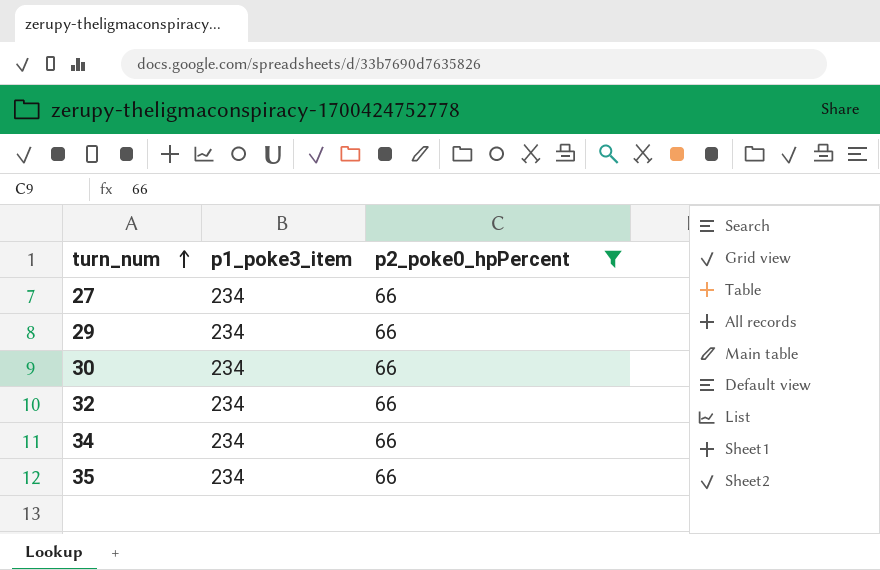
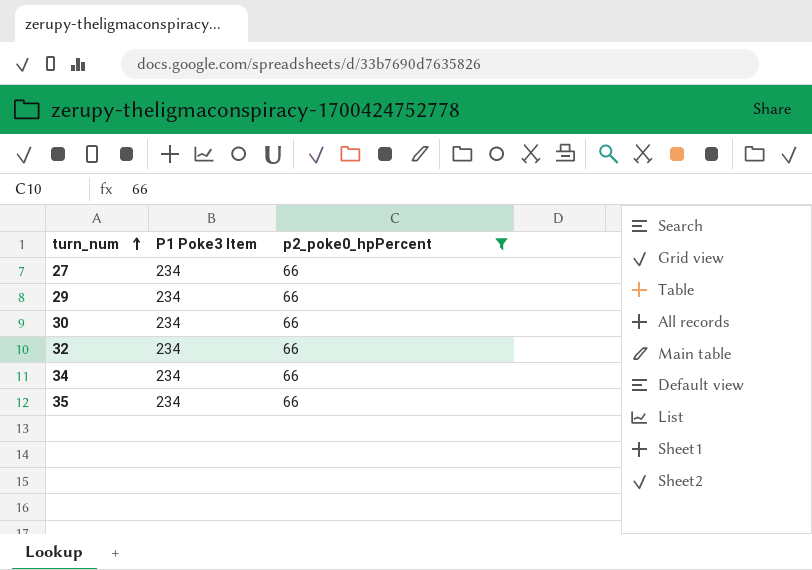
column name: p1_poke3_item -> P1 Poke3 Item

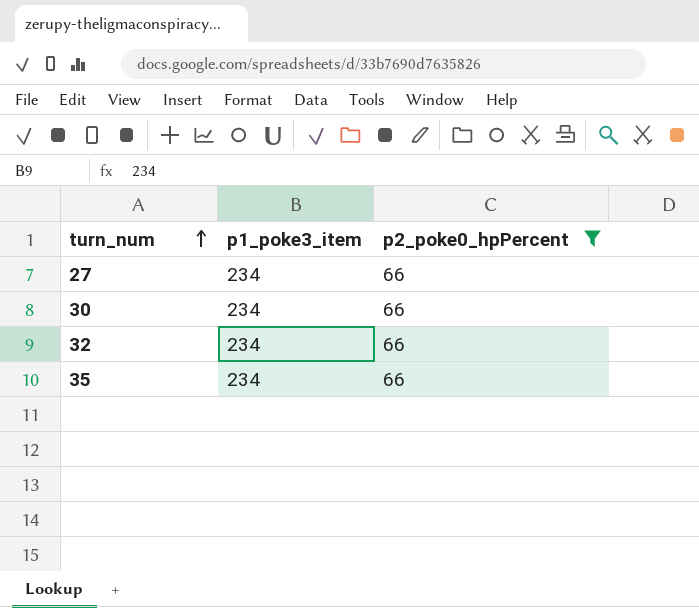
column name: P1 Poke3 Item -> p1_poke3_item
row 29: 234 | 66 -> none
row 34: 234 | 66 -> none

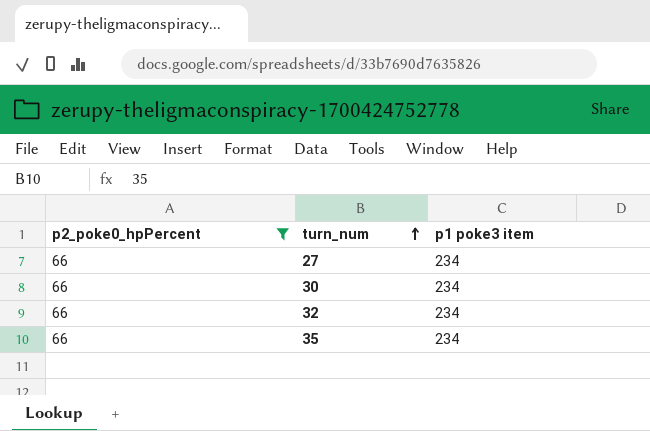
column p2_poke0_hpPercent | position: 3 -> 1
column name: p1_poke3_item -> p1 poke3 item

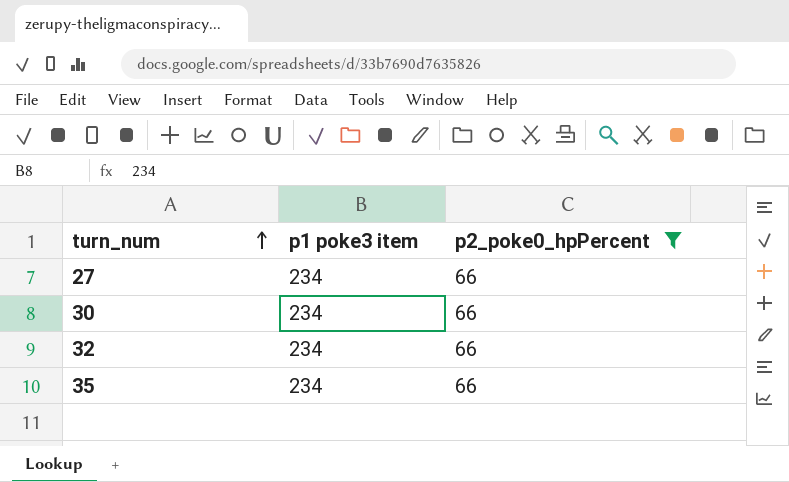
column p2_poke0_hpPercent | position: 1 -> 3

